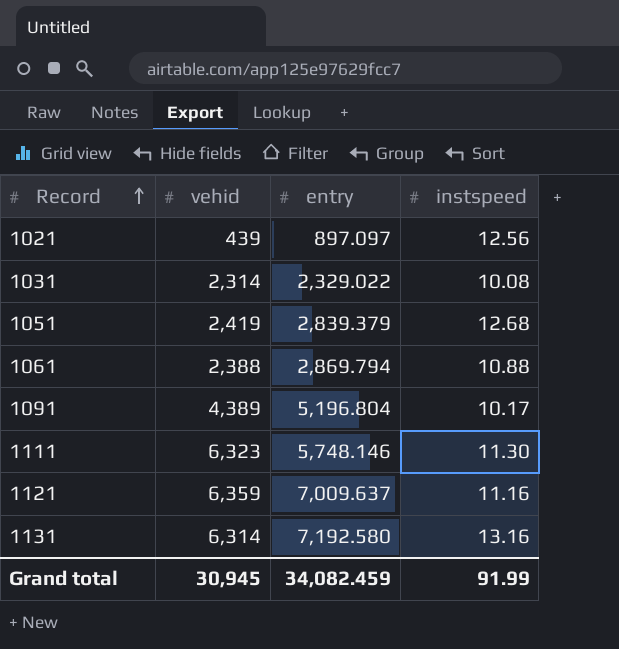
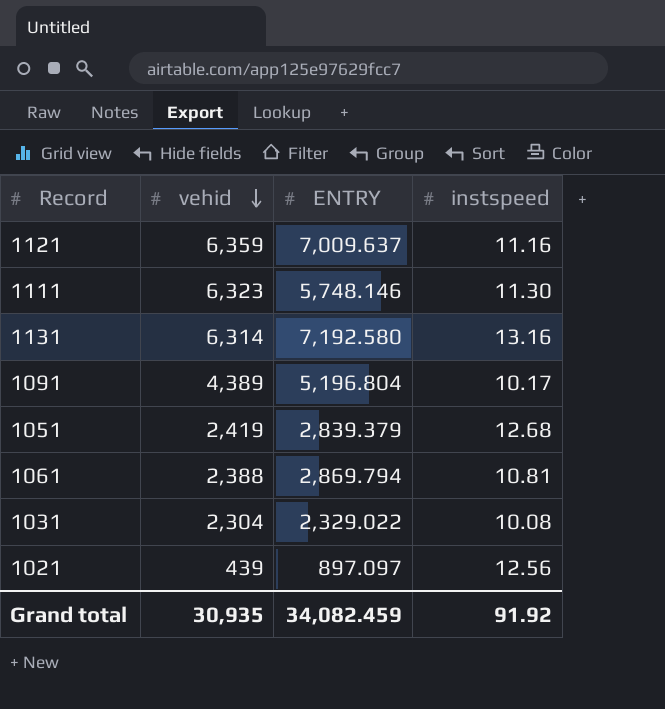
row order: Record ascending -> vehid descending
column name: entry -> ENTRY
1061 | instspeed: 10.88 -> 10.81
1031 | vehid: 2,314 -> 2,304
Grand total | vehid: 30,945 -> 30,935
Grand total | instspeed: 91.99 -> 91.92

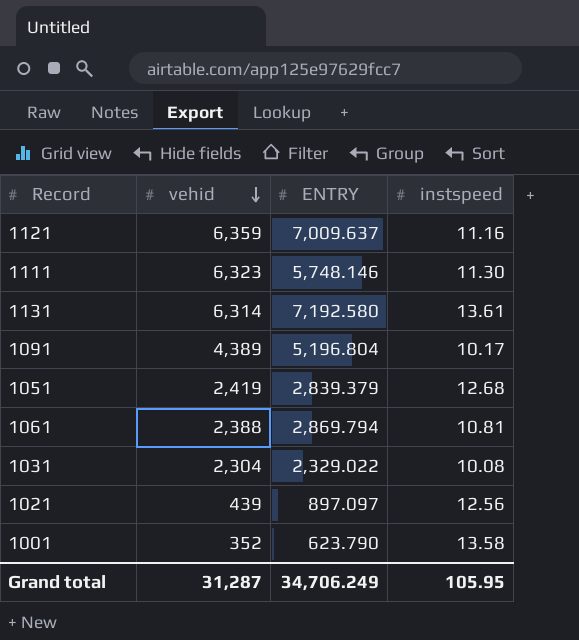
1131 | instspeed: 13.16 -> 13.61
row 1001: none -> 352 | 623.790 | 13.58
Grand total | vehid: 30,935 -> 31,287
Grand total | ENTRY: 34,082.459 -> 34,706.249
Grand total | instspeed: 91.92 -> 105.95

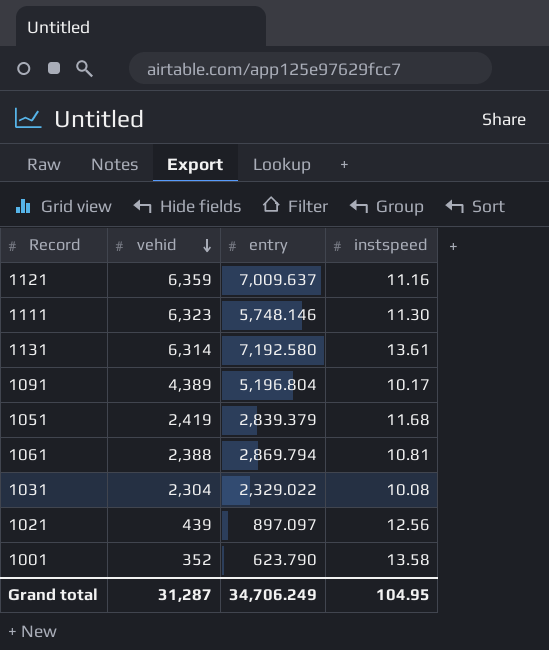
column name: ENTRY -> entry
1051 | instspeed: 12.68 -> 11.68
Grand total | instspeed: 105.95 -> 104.95

